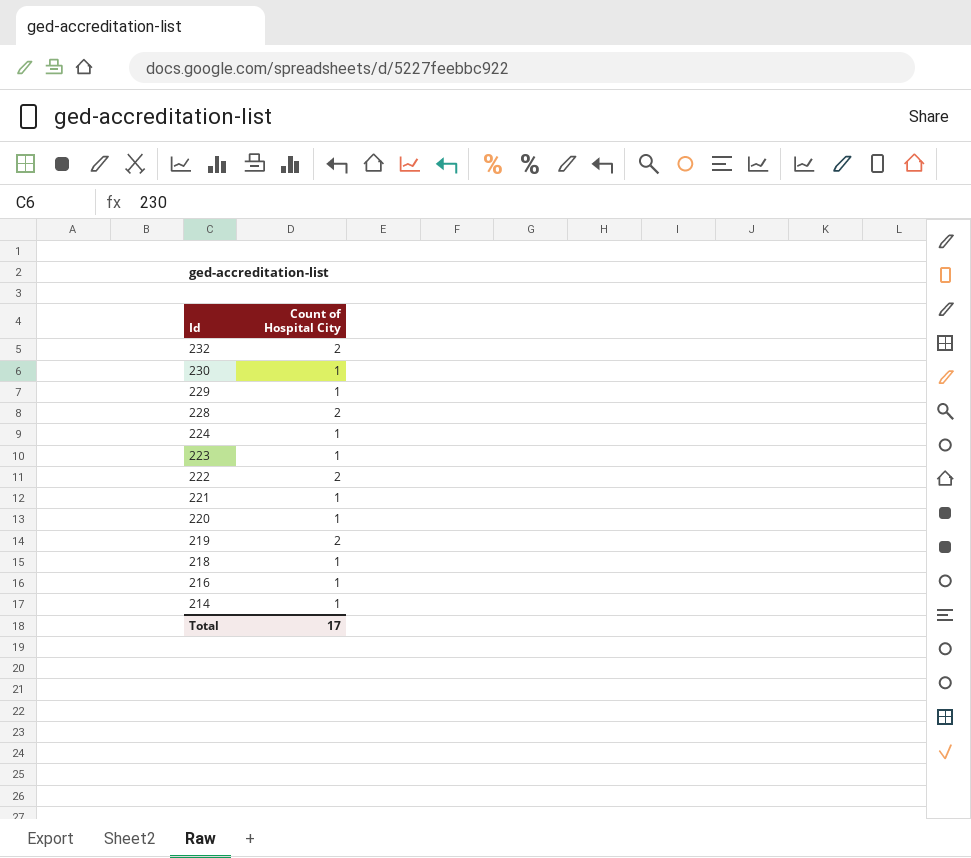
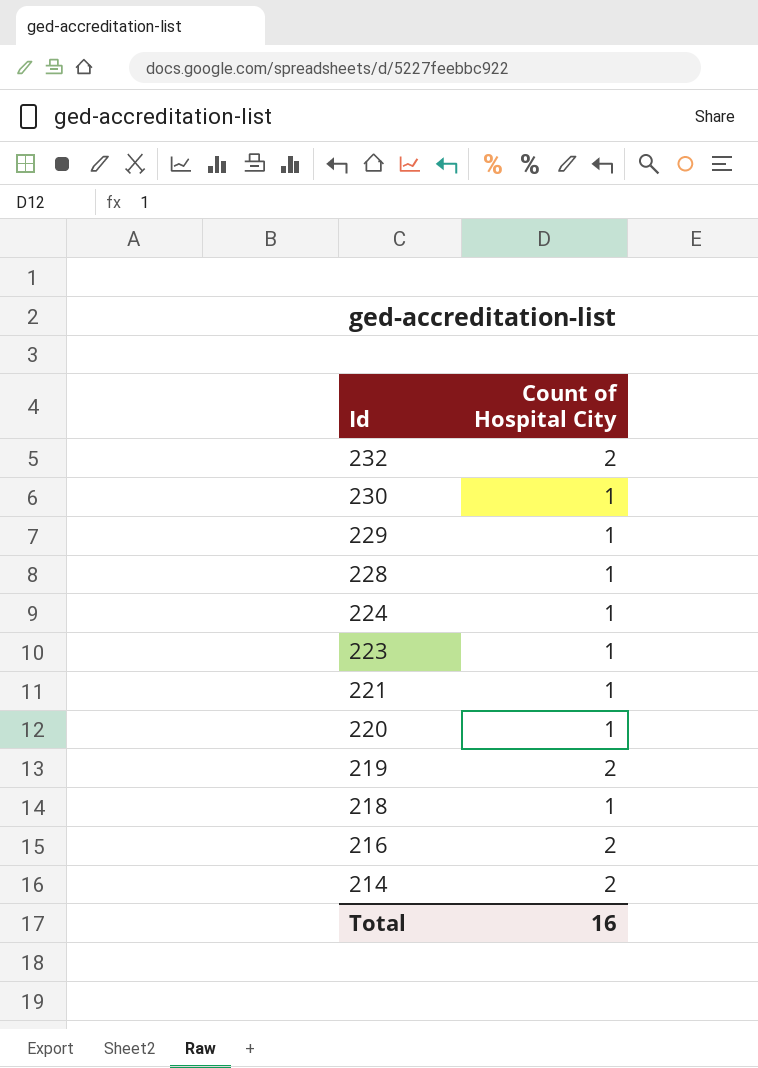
row 222: 2 -> none
228 | Count of Hospital City: 2 -> 1
216 | Count of Hospital City: 1 -> 2
214 | Count of Hospital City: 1 -> 2
Total | Count of Hospital City: 17 -> 16

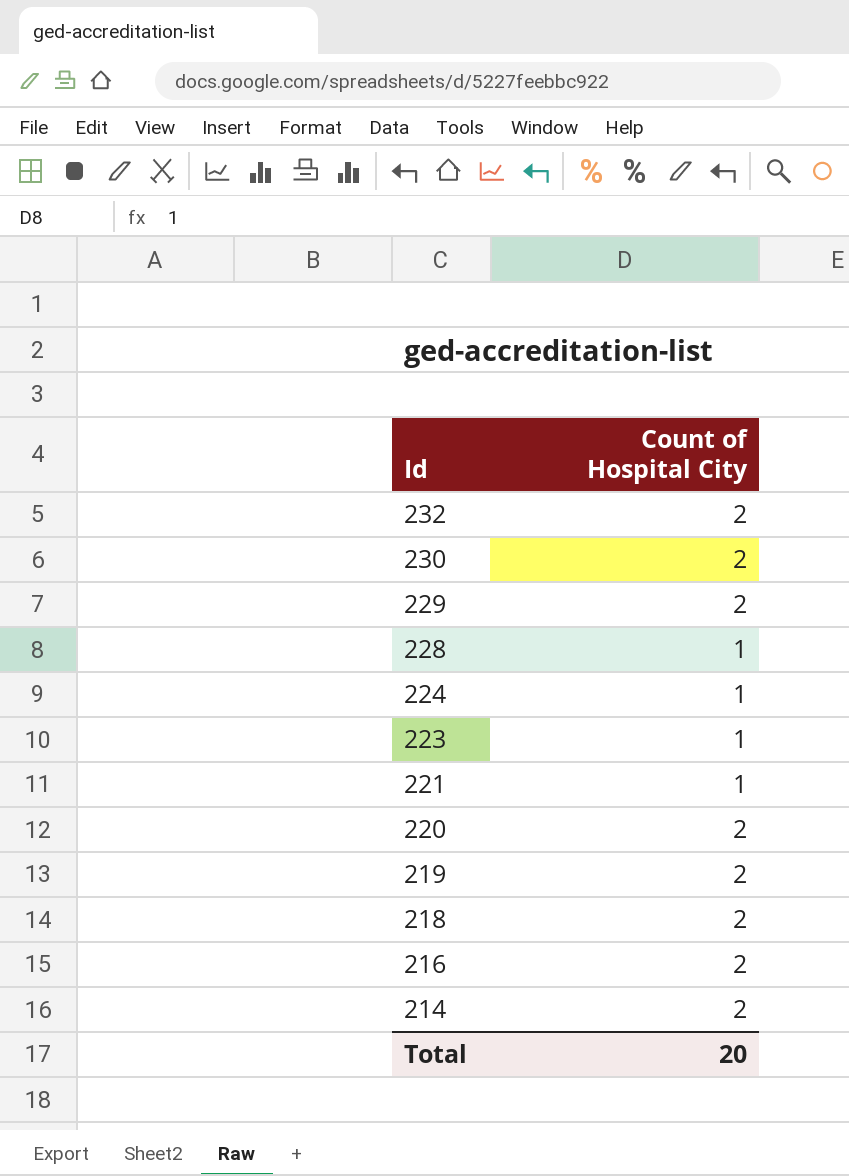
230 | Count of Hospital City: 1 -> 2
229 | Count of Hospital City: 1 -> 2
220 | Count of Hospital City: 1 -> 2
218 | Count of Hospital City: 1 -> 2
Total | Count of Hospital City: 16 -> 20

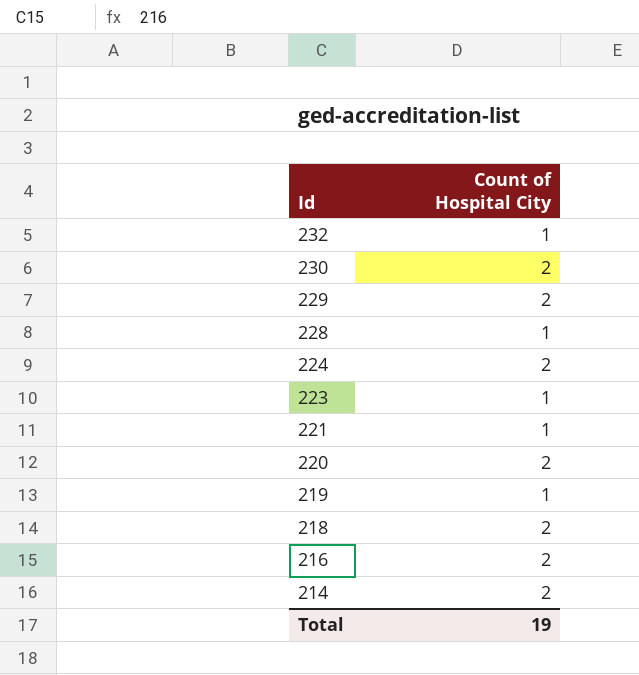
232 | Count of Hospital City: 2 -> 1
224 | Count of Hospital City: 1 -> 2
219 | Count of Hospital City: 2 -> 1
Total | Count of Hospital City: 20 -> 19

